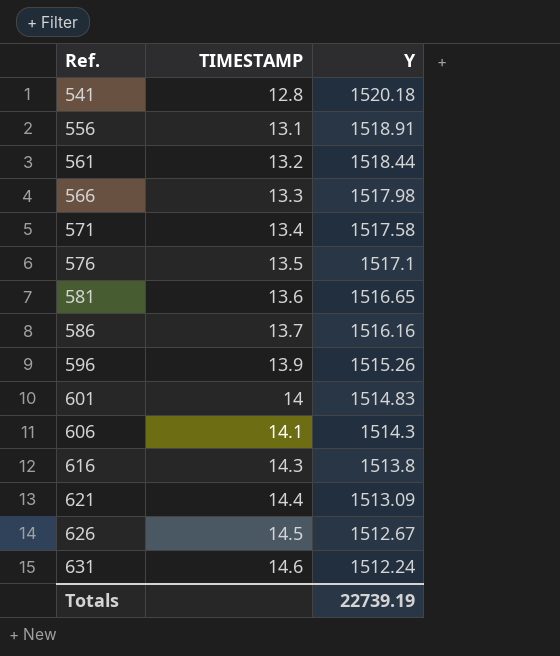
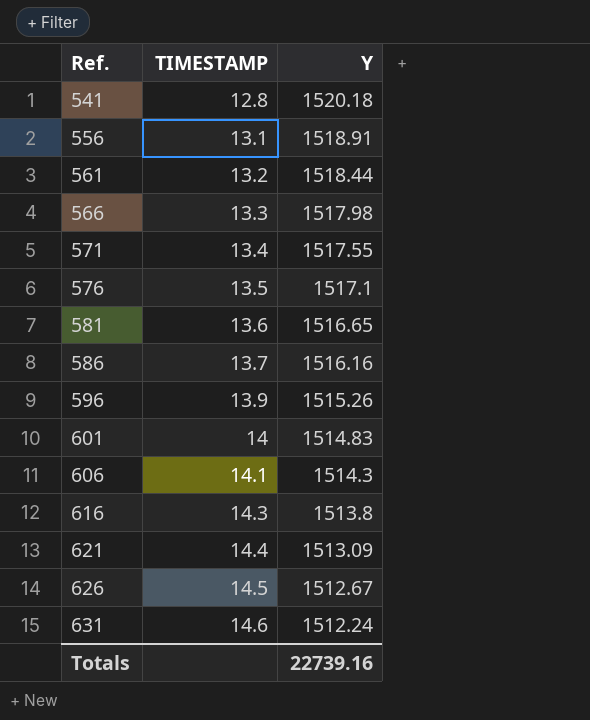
571 | Y: 1517.58 -> 1517.55
Totals | Y: 22739.19 -> 22739.16

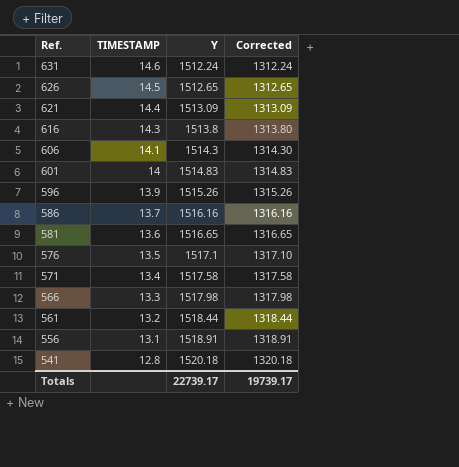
row order: Ref. ascending -> Ref. descending
column Corrected | formula: none -> [Y] - 200
626 | Y: 1512.67 -> 1512.65
571 | Y: 1517.55 -> 1517.58
Totals | Y: 22739.16 -> 22739.17

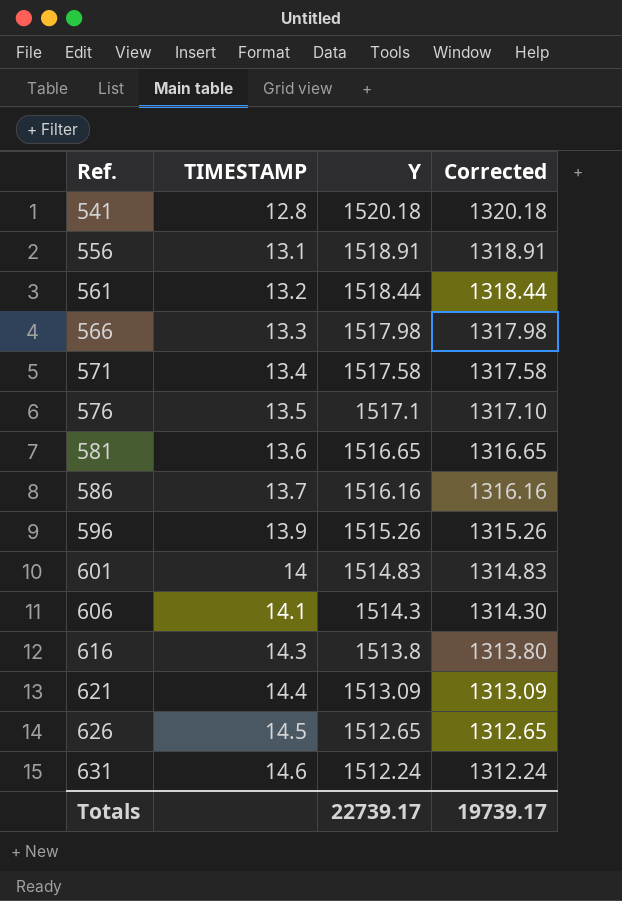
row order: Ref. descending -> Ref. ascending

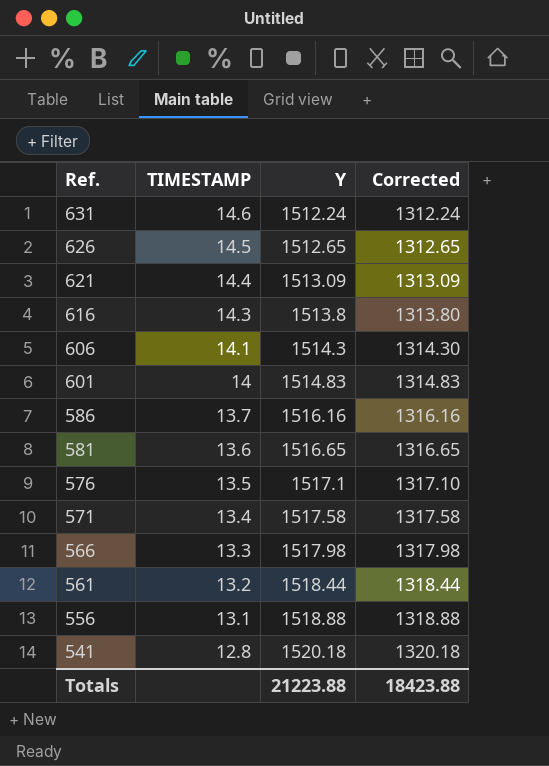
row order: Ref. ascending -> Ref. descending
row 596: 13.9 | 1515.26 | 1315.26 -> none
556 | Y: 1518.91 -> 1518.88
556 | Corrected: 1318.91 -> 1318.88
Totals | Y: 22739.17 -> 21223.88
Totals | Corrected: 19739.17 -> 18423.88

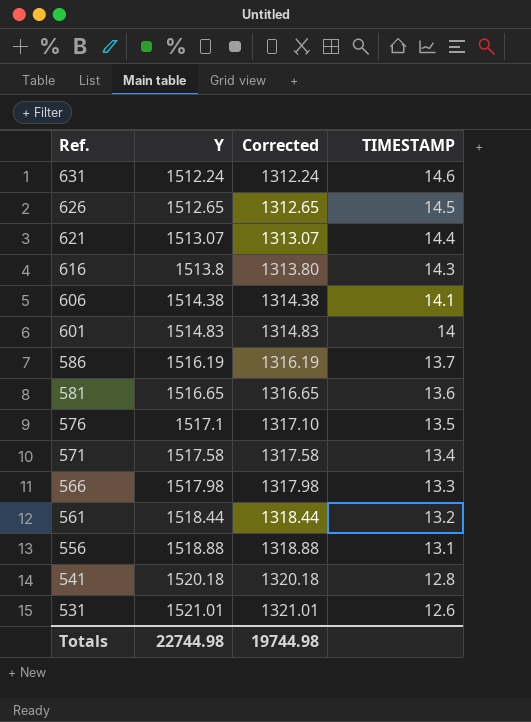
column TIMESTAMP | position: 2 -> 4
621 | Y: 1513.09 -> 1513.07
621 | Corrected: 1313.09 -> 1313.07
606 | Y: 1514.3 -> 1514.38
606 | Corrected: 1314.30 -> 1314.38
586 | Y: 1516.16 -> 1516.19
586 | Corrected: 1316.16 -> 1316.19
row 531: none -> 1521.01 | 1321.01 | 12.6
Totals | Y: 21223.88 -> 22744.98
Totals | Corrected: 18423.88 -> 19744.98

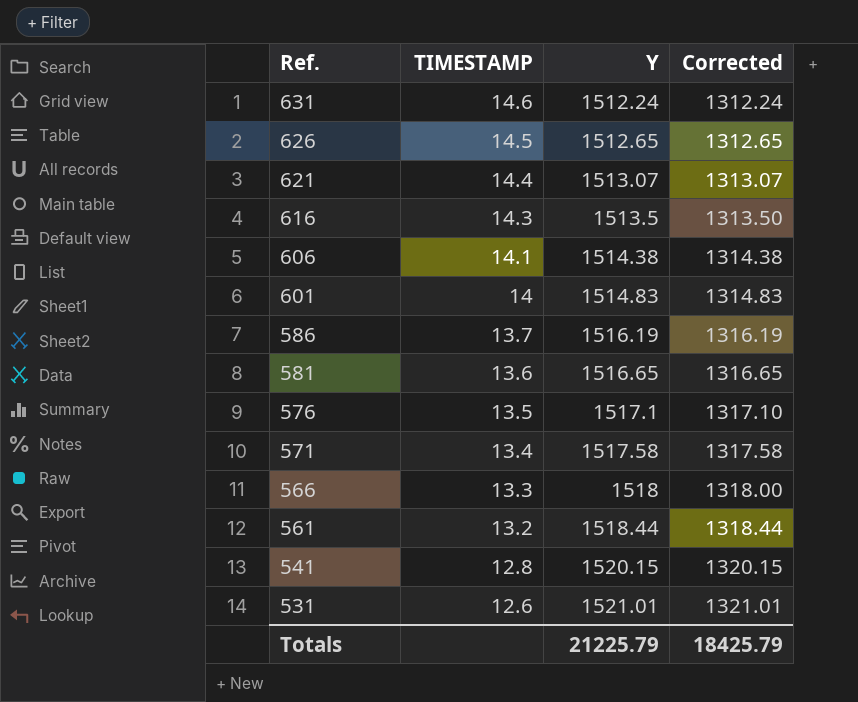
column TIMESTAMP | position: 4 -> 2
row 556: 1518.88 | 1318.88 | 13.1 -> none
616 | Y: 1513.8 -> 1513.5
616 | Corrected: 1313.80 -> 1313.50
566 | Y: 1517.98 -> 1518
566 | Corrected: 1317.98 -> 1318.00
541 | Y: 1520.18 -> 1520.15
541 | Corrected: 1320.18 -> 1320.15
Totals | Y: 22744.98 -> 21225.79
Totals | Corrected: 19744.98 -> 18425.79

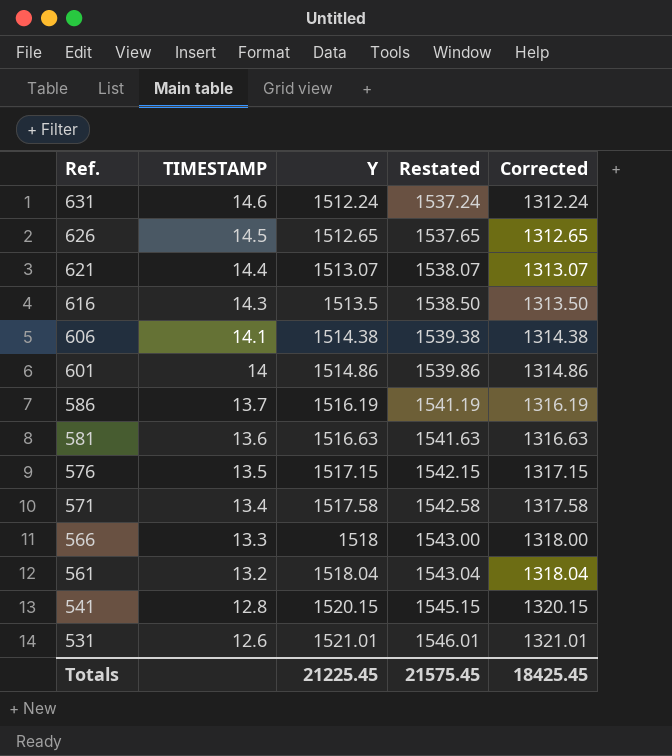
column Restated | formula: none -> [Y] + 25
601 | Y: 1514.83 -> 1514.86
601 | Corrected: 1314.83 -> 1314.86
581 | Y: 1516.65 -> 1516.63
581 | Corrected: 1316.65 -> 1316.63
576 | Y: 1517.1 -> 1517.15
576 | Corrected: 1317.10 -> 1317.15
561 | Y: 1518.44 -> 1518.04
561 | Corrected: 1318.44 -> 1318.04
Totals | Y: 21225.79 -> 21225.45
Totals | Corrected: 18425.79 -> 18425.45

